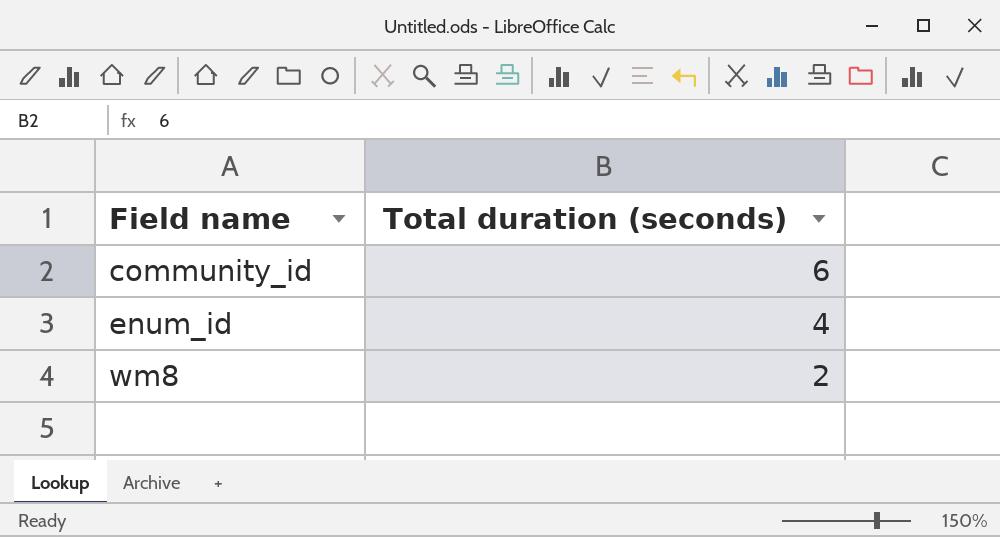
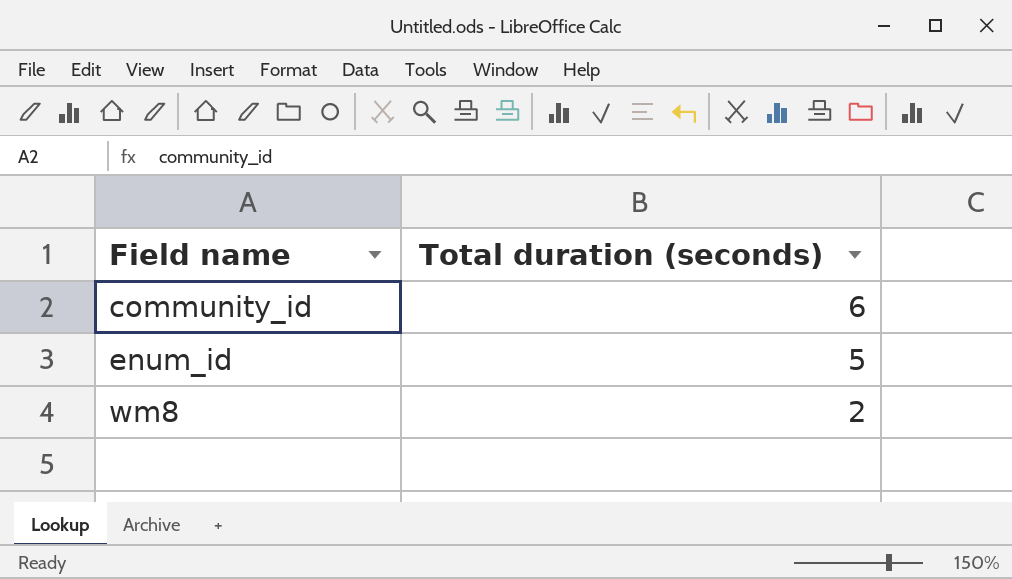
enum_id | Total duration (seconds): 4 -> 5

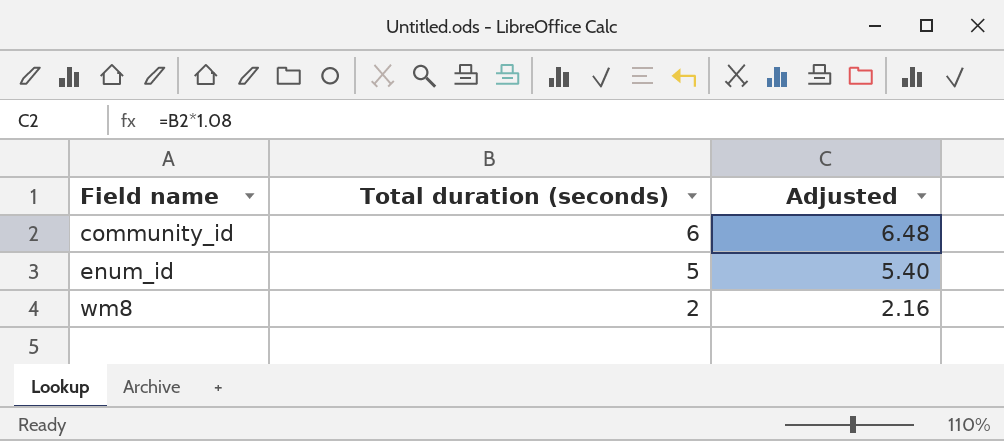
column Adjusted | formula: none -> [Total duration (seconds)] * 1.08

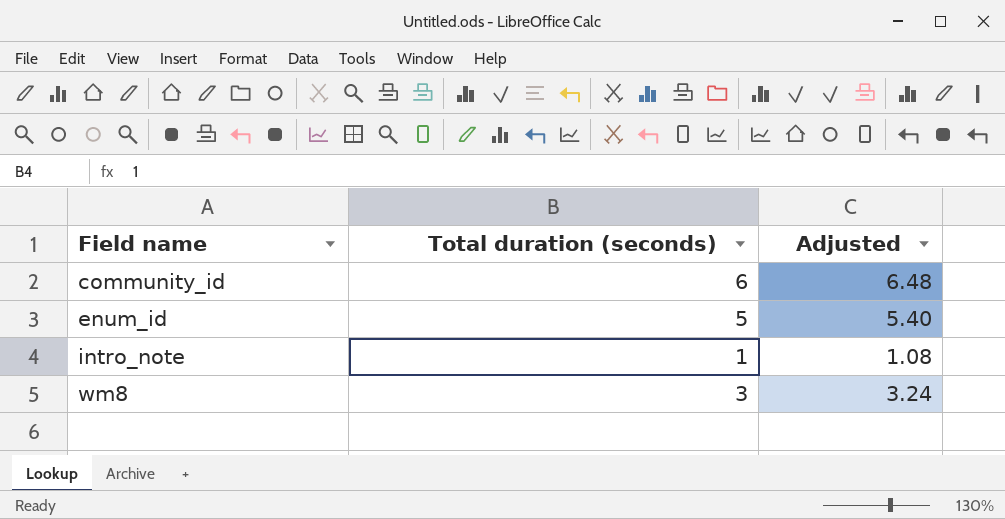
row intro_note: none -> 1 | 1.08
wm8 | Total duration (seconds): 2 -> 3
wm8 | Adjusted: 2.16 -> 3.24

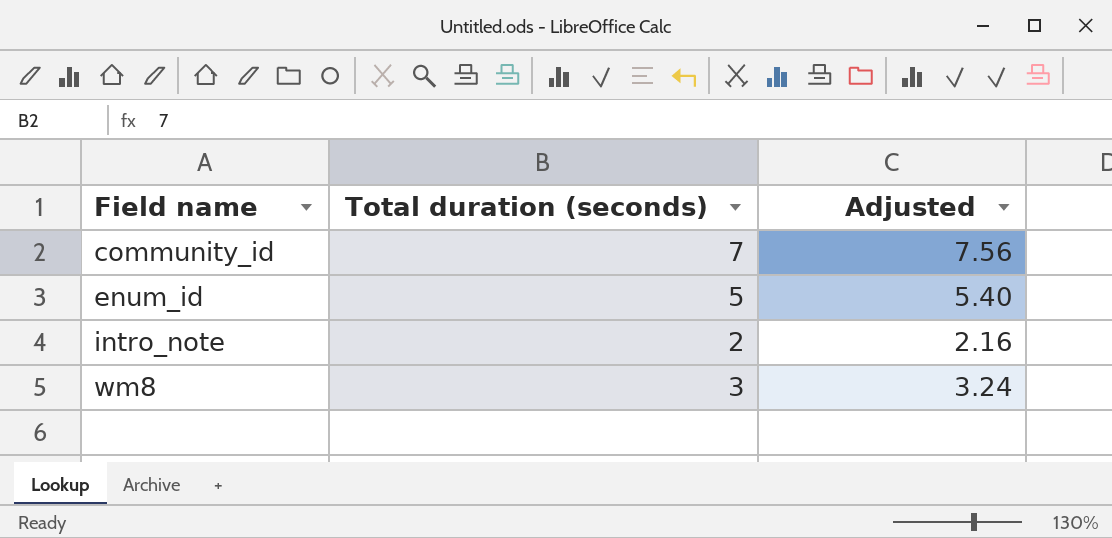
community_id | Total duration (seconds): 6 -> 7
community_id | Adjusted: 6.48 -> 7.56
intro_note | Total duration (seconds): 1 -> 2
intro_note | Adjusted: 1.08 -> 2.16

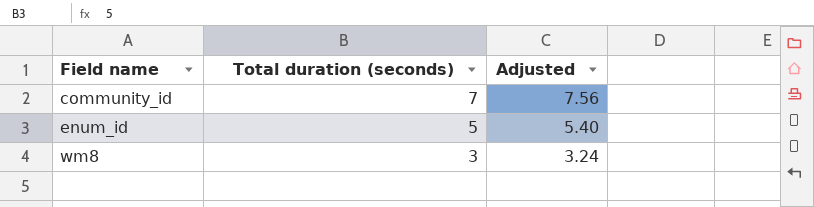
row intro_note: 2 | 2.16 -> none

